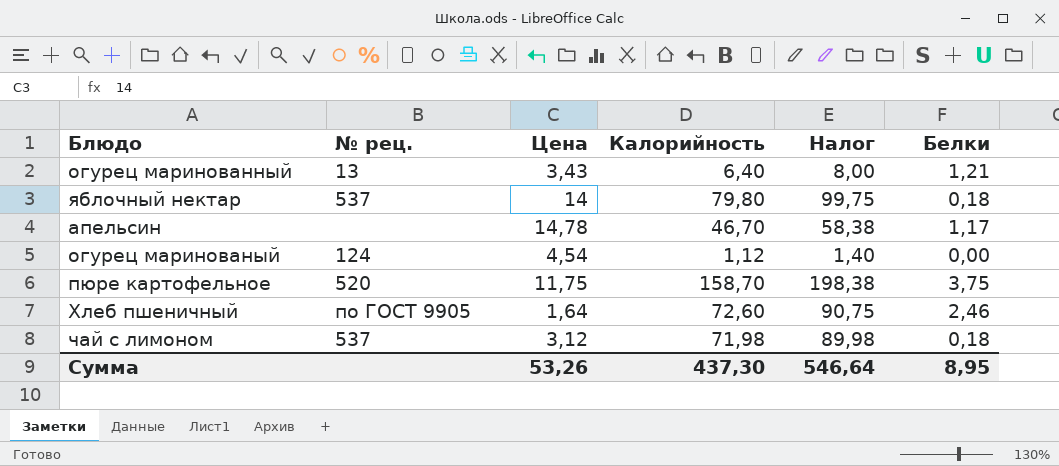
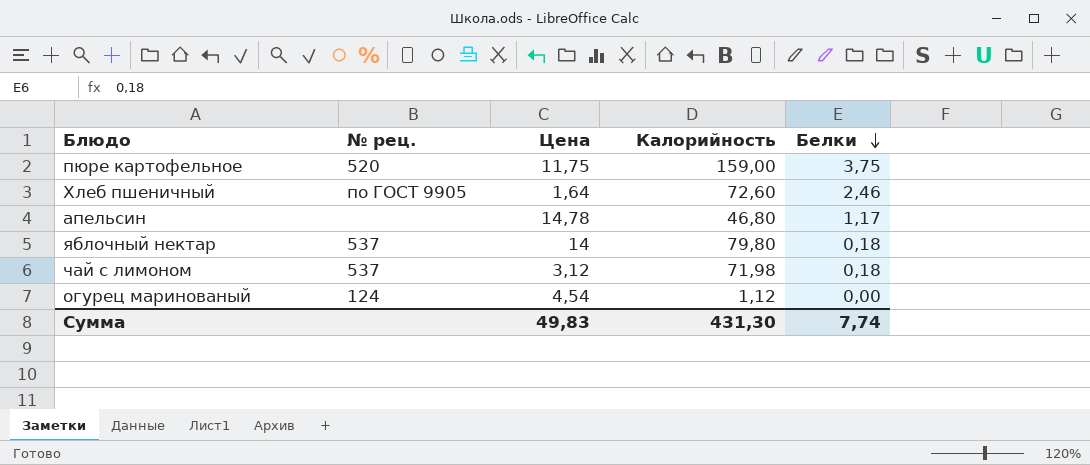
row order: none -> Белки descending
column Налог | formula: [Калорийность] * 1,25 -> none
row огурец маринованный: 13 | 3,43 | 6,40 | 8,00 | 1,21 -> none
пюре картофельное | Калорийность: 158,70 -> 159,00
апельсин | Калорийность: 46,70 -> 46,80
Сумма | Цена: 53,26 -> 49,83
Сумма | Калорийность: 437,30 -> 431,30
Сумма | Белки: 8,95 -> 7,74

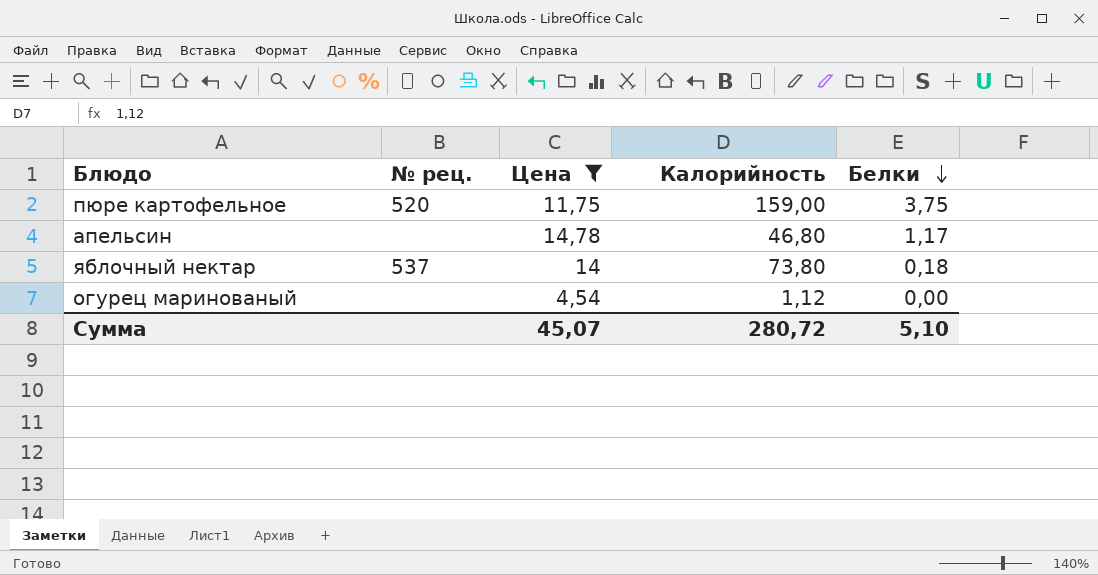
filter: none -> Цена >= 4,54
яблочный нектар | Калорийность: 79,80 -> 73,80
огурец маринованый | № рец.: 124 -> none
Сумма | Цена: 49,83 -> 45,07
Сумма | Калорийность: 431,30 -> 280,72
Сумма | Белки: 7,74 -> 5,10

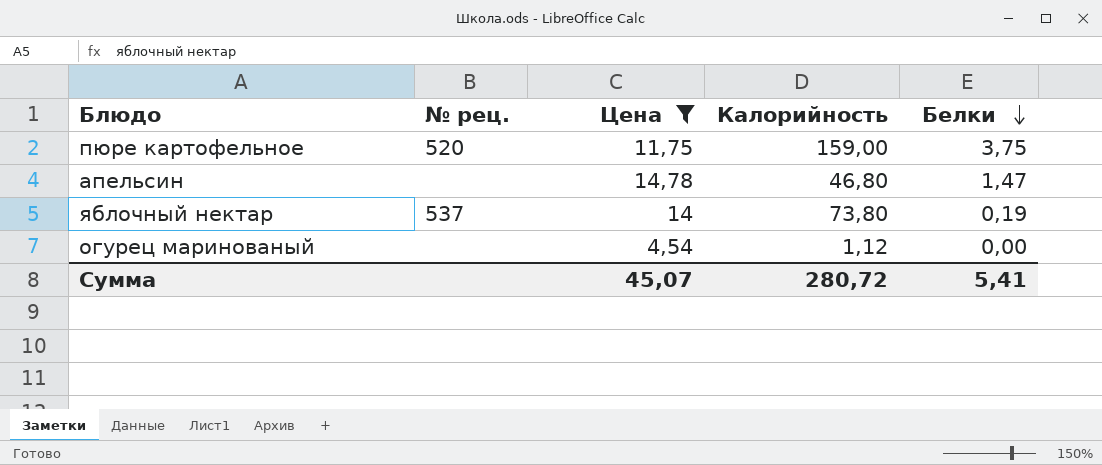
апельсин | Белки: 1,17 -> 1,47
яблочный нектар | Белки: 0,18 -> 0,19
Сумма | Белки: 5,10 -> 5,41

